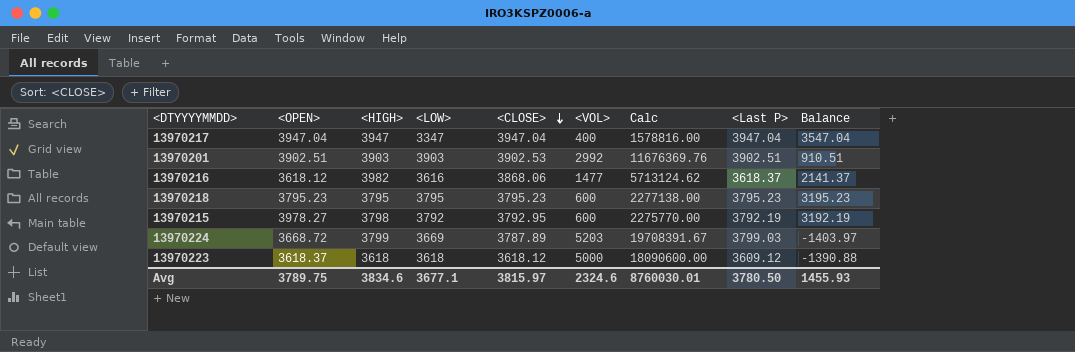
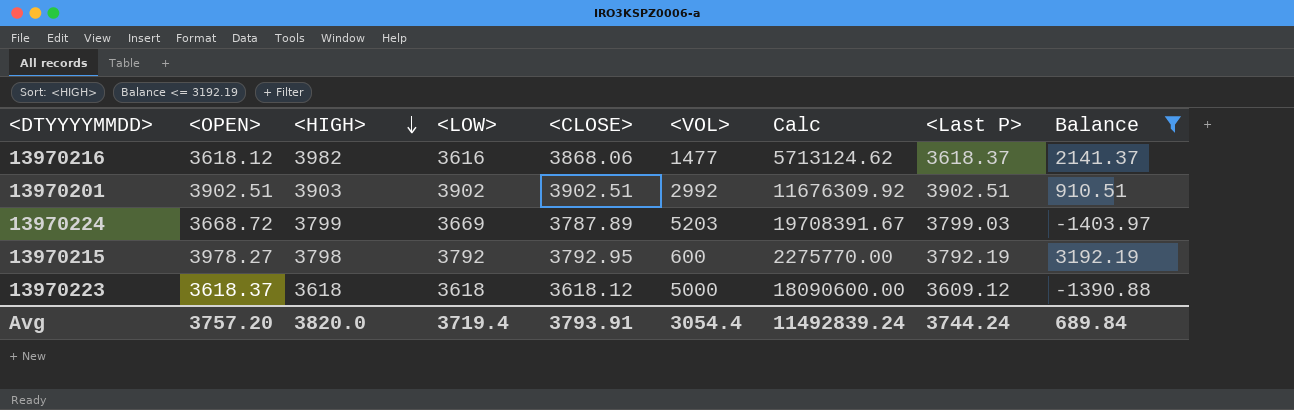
filter: none -> Balance <= 3192.19
row order: <CLOSE> descending -> <HIGH> descending
13970201 | <LOW>: 3903 -> 3902
13970201 | <CLOSE>: 3902.53 -> 3902.51
13970201 | Calc: 11676369.76 -> 11676309.92
Avg | <OPEN>: 3789.75 -> 3757.20
Avg | <HIGH>: 3834.6 -> 3820.0
Avg | <LOW>: 3677.1 -> 3719.4
Avg | <CLOSE>: 3815.97 -> 3793.91
Avg | <VOL>: 2324.6 -> 3054.4
Avg | Calc: 8760030.01 -> 11492839.24
Avg | <Last P>: 3780.50 -> 3744.24
Avg | Balance: 1455.93 -> 689.84

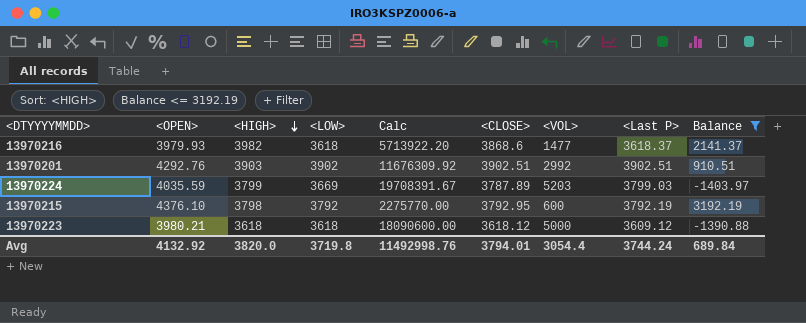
column Calc | position: 7 -> 5
13970216 | <OPEN>: 3618.12 -> 3979.93
13970216 | <LOW>: 3616 -> 3618
13970216 | Calc: 5713124.62 -> 5713922.20
13970216 | <CLOSE>: 3868.06 -> 3868.6
13970201 | <OPEN>: 3902.51 -> 4292.76
13970224 | <OPEN>: 3668.72 -> 4035.59
13970215 | <OPEN>: 3978.27 -> 4376.10
13970223 | <OPEN>: 3618.37 -> 3980.21
Avg | <OPEN>: 3757.20 -> 4132.92
Avg | <LOW>: 3719.4 -> 3719.8
Avg | Calc: 11492839.24 -> 11492998.76
Avg | <CLOSE>: 3793.91 -> 3794.01

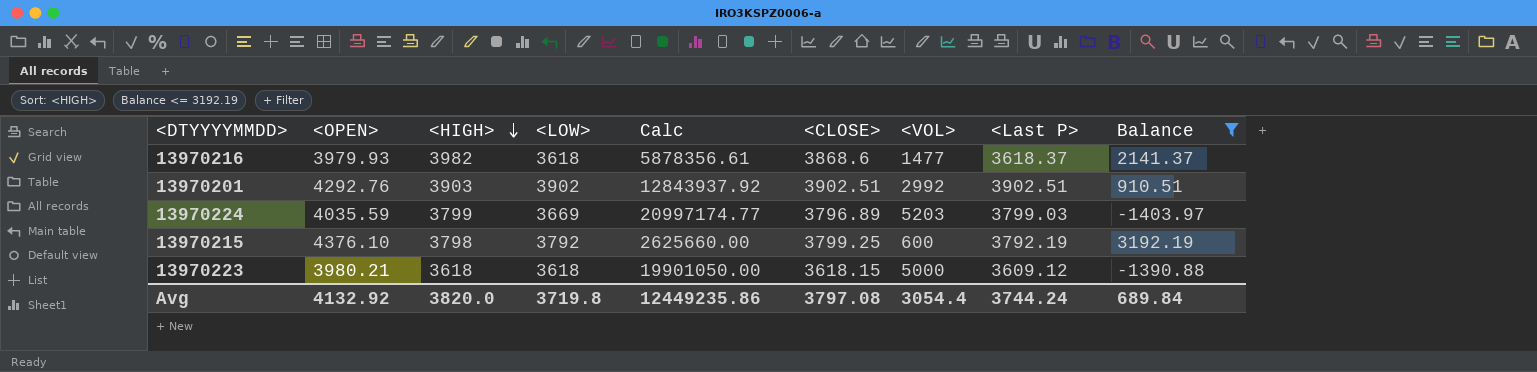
column Calc | formula: [<CLOSE>] * [<VOL>] -> [<OPEN>] * [<VOL>]
13970224 | <CLOSE>: 3787.89 -> 3796.89
13970215 | <CLOSE>: 3792.95 -> 3799.25
13970223 | <CLOSE>: 3618.12 -> 3618.15
Avg | Calc: 11492998.76 -> 12449235.86
Avg | <CLOSE>: 3794.01 -> 3797.08

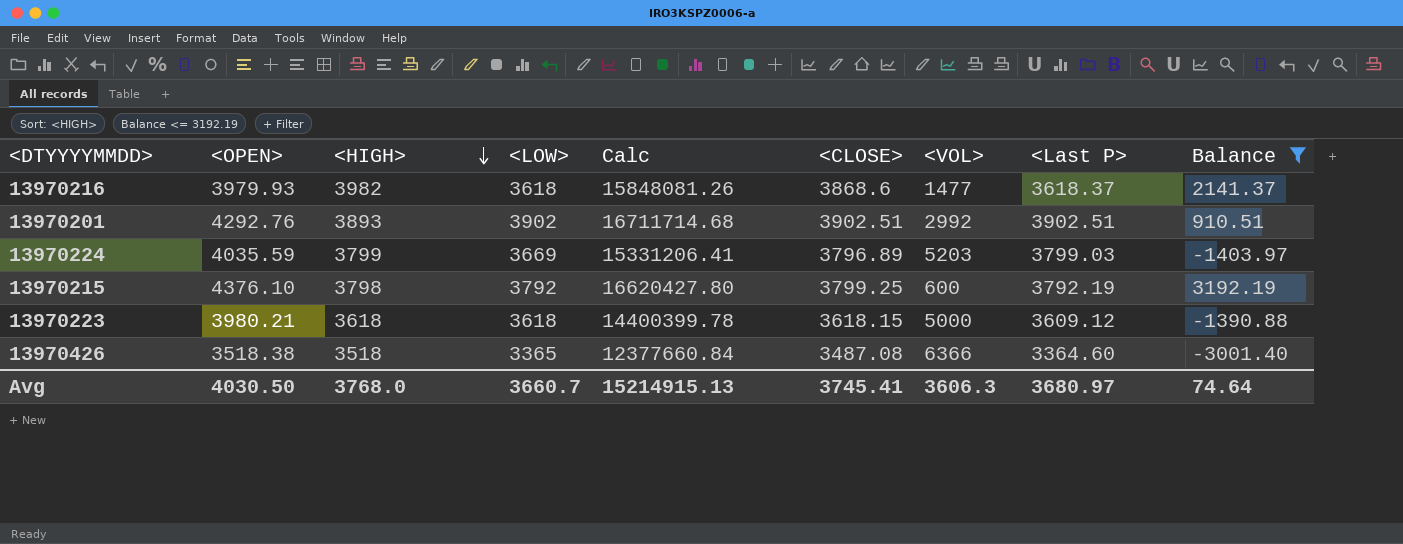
column Calc | formula: [<OPEN>] * [<VOL>] -> [<OPEN>] * [<HIGH>]
13970201 | <HIGH>: 3903 -> 3893
row 13970426: none -> 3518.38 | 3518 | 3365 | 12377660.84 | 3487.08 | 6366 | 3364.60 | -3001.40
Avg | <OPEN>: 4132.92 -> 4030.50
Avg | <HIGH>: 3820.0 -> 3768.0
Avg | <LOW>: 3719.8 -> 3660.7
Avg | Calc: 12449235.86 -> 15214915.13
Avg | <CLOSE>: 3797.08 -> 3745.41
Avg | <VOL>: 3054.4 -> 3606.3
Avg | <Last P>: 3744.24 -> 3680.97
Avg | Balance: 689.84 -> 74.64

